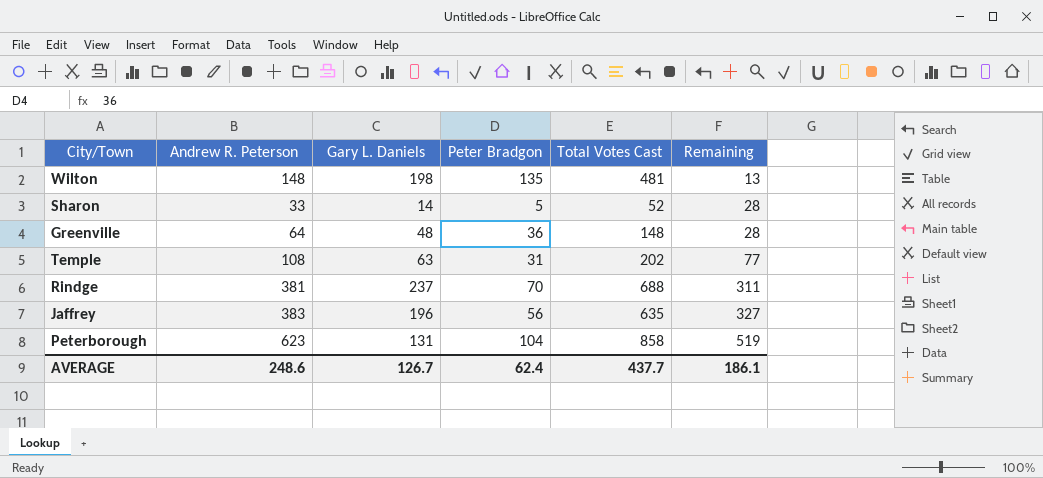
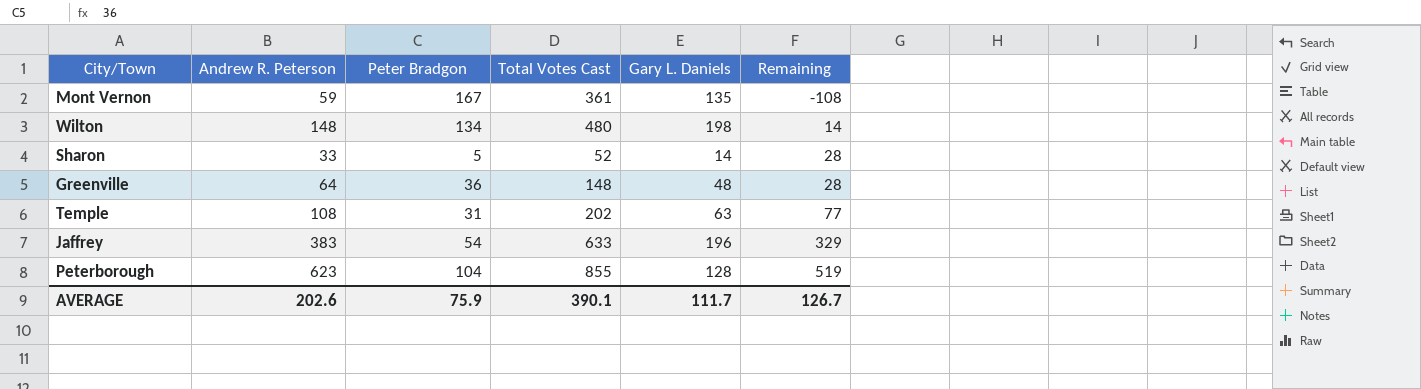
column Gary L. Daniels | position: 3 -> 5
row Rindge: 381 | 237 | 70 | 688 | 311 -> none
row Mont Vernon: none -> 59 | 167 | 361 | 135 | -108
Wilton | Peter Bradgon: 135 -> 134
Wilton | Total Votes Cast: 481 -> 480
Wilton | Remaining: 13 -> 14
Jaffrey | Peter Bradgon: 56 -> 54
Jaffrey | Total Votes Cast: 635 -> 633
Jaffrey | Remaining: 327 -> 329
Peterborough | Total Votes Cast: 858 -> 855
Peterborough | Gary L. Daniels: 131 -> 128
AVERAGE | Andrew R. Peterson: 248.6 -> 202.6
AVERAGE | Peter Bradgon: 62.4 -> 75.9
AVERAGE | Total Votes Cast: 437.7 -> 390.1
AVERAGE | Gary L. Daniels: 126.7 -> 111.7
AVERAGE | Remaining: 186.1 -> 126.7

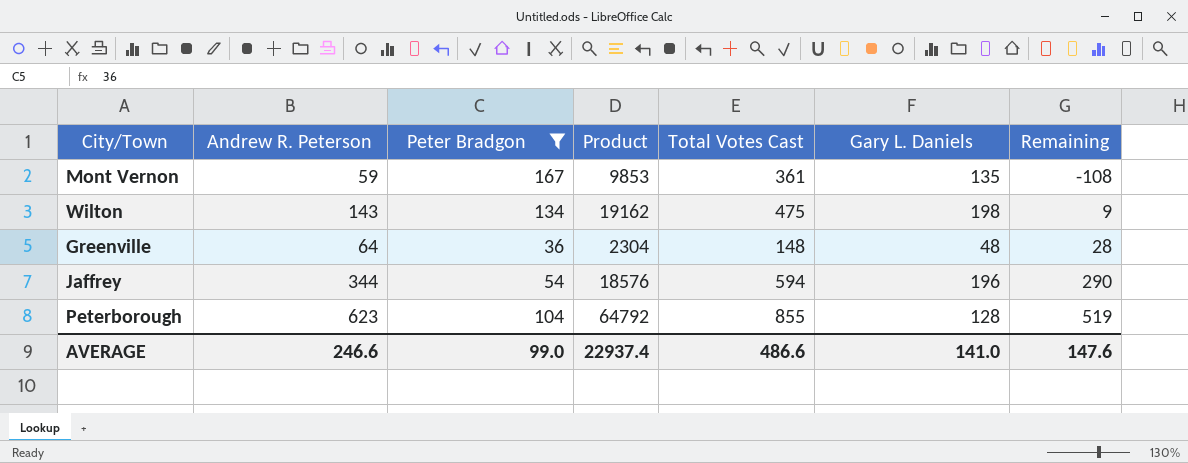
filter: none -> Peter Bradgon >= 36
column Product | formula: none -> [Andrew R. Peterson] * [Peter Bradgon]
Wilton | Andrew R. Peterson: 148 -> 143
Wilton | Total Votes Cast: 480 -> 475
Wilton | Remaining: 14 -> 9
Jaffrey | Andrew R. Peterson: 383 -> 344
Jaffrey | Total Votes Cast: 633 -> 594
Jaffrey | Remaining: 329 -> 290
AVERAGE | Andrew R. Peterson: 202.6 -> 246.6
AVERAGE | Peter Bradgon: 75.9 -> 99.0
AVERAGE | Total Votes Cast: 390.1 -> 486.6
AVERAGE | Gary L. Daniels: 111.7 -> 141.0
AVERAGE | Remaining: 126.7 -> 147.6

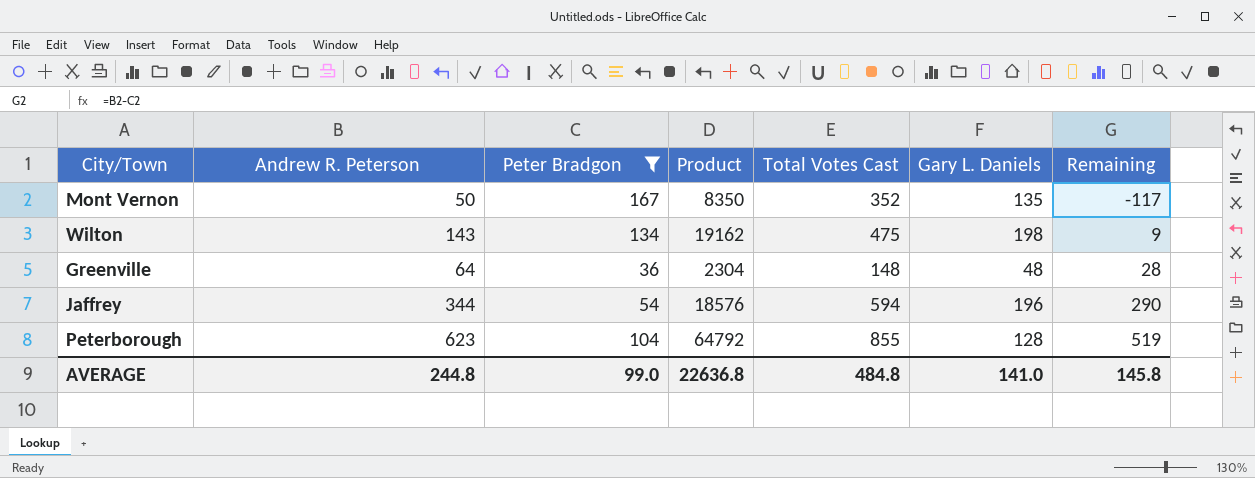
Mont Vernon | Andrew R. Peterson: 59 -> 50
Mont Vernon | Product: 9853 -> 8350
Mont Vernon | Total Votes Cast: 361 -> 352
Mont Vernon | Remaining: -108 -> -117
AVERAGE | Andrew R. Peterson: 246.6 -> 244.8
AVERAGE | Product: 22937.4 -> 22636.8
AVERAGE | Total Votes Cast: 486.6 -> 484.8
AVERAGE | Remaining: 147.6 -> 145.8

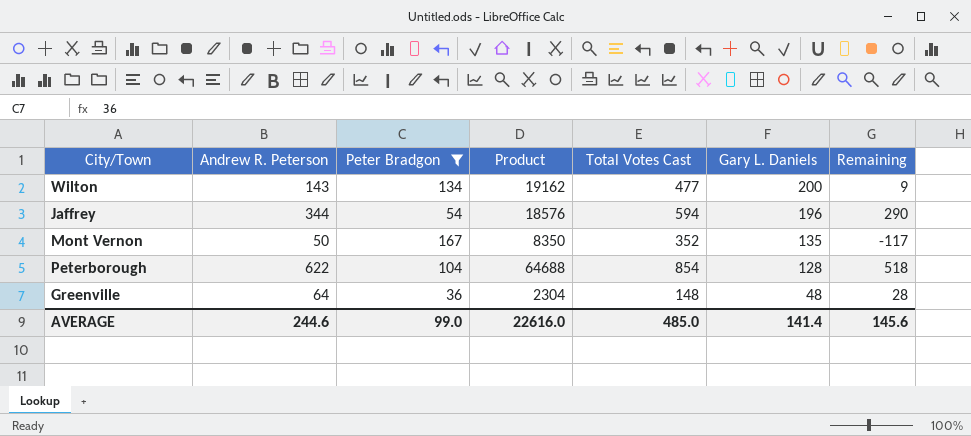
row order: Remaining ascending -> Gary L. Daniels descending
Wilton | Total Votes Cast: 475 -> 477
Wilton | Gary L. Daniels: 198 -> 200
Peterborough | Andrew R. Peterson: 623 -> 622
Peterborough | Product: 64792 -> 64688
Peterborough | Total Votes Cast: 855 -> 854
Peterborough | Remaining: 519 -> 518
AVERAGE | Andrew R. Peterson: 244.8 -> 244.6
AVERAGE | Product: 22636.8 -> 22616.0
AVERAGE | Total Votes Cast: 484.8 -> 485.0
AVERAGE | Gary L. Daniels: 141.0 -> 141.4
AVERAGE | Remaining: 145.8 -> 145.6

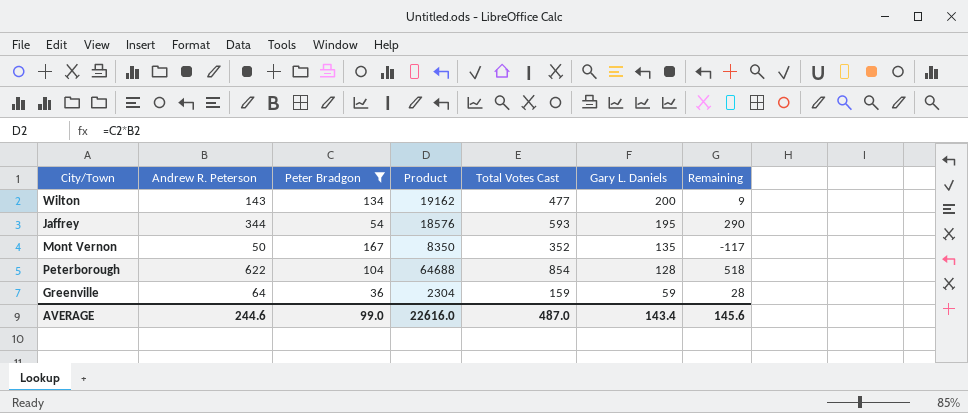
Jaffrey | Total Votes Cast: 594 -> 593
Jaffrey | Gary L. Daniels: 196 -> 195
Greenville | Total Votes Cast: 148 -> 159
Greenville | Gary L. Daniels: 48 -> 59
AVERAGE | Total Votes Cast: 485.0 -> 487.0
AVERAGE | Gary L. Daniels: 141.4 -> 143.4

